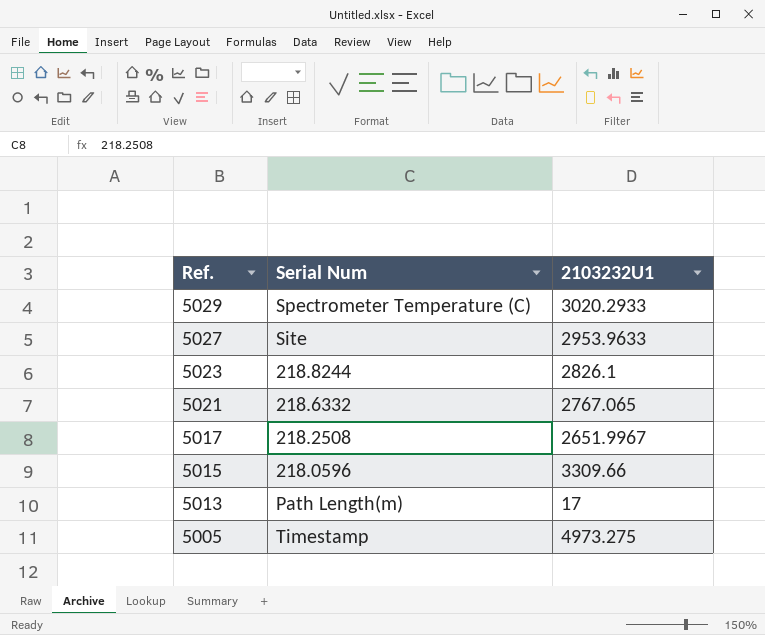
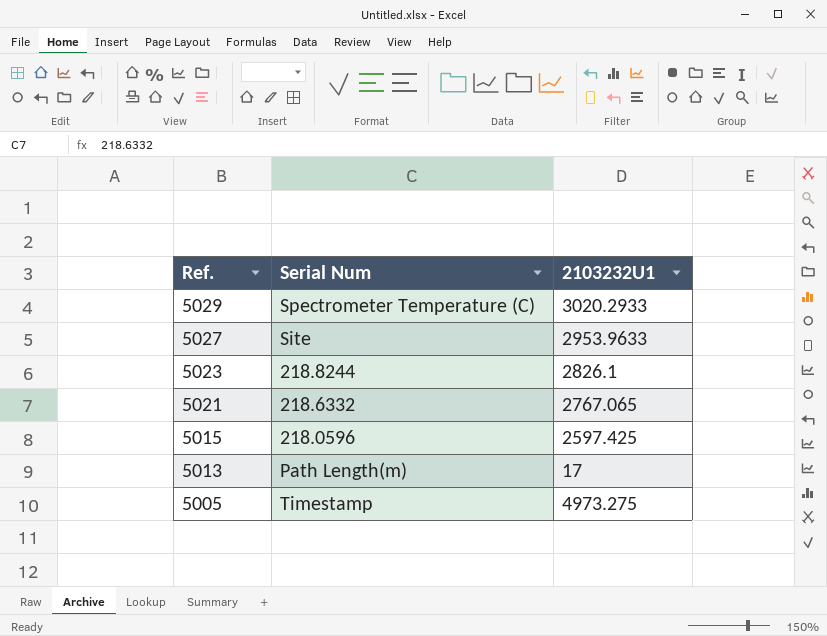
row 5017: 218.2508 | 2651.9967 -> none
5015 | 2103232U1: 3309.66 -> 2597.425

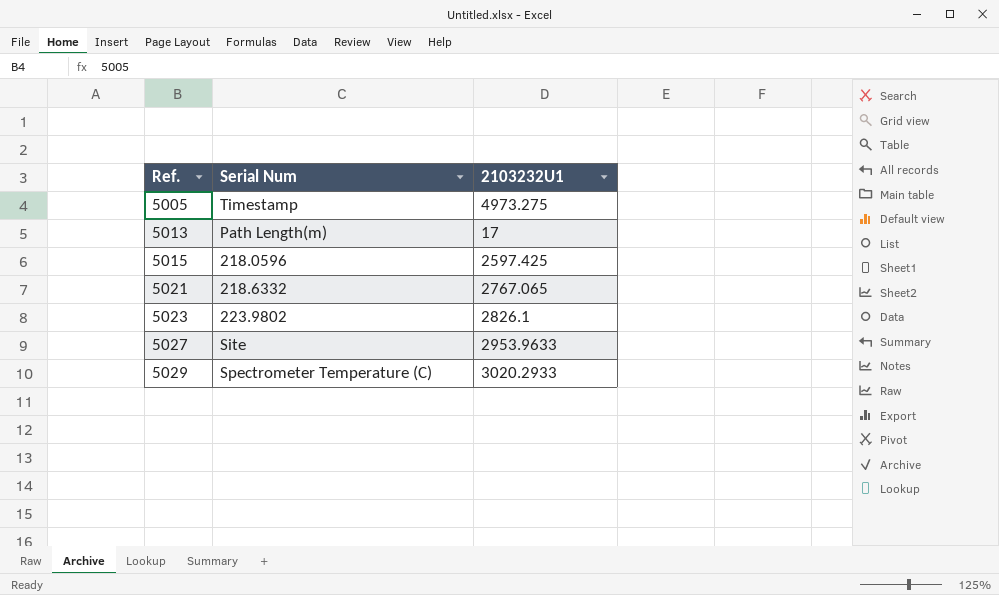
row order: Ref. descending -> Ref. ascending
5023 | Serial Num: 218.8244 -> 223.9802

